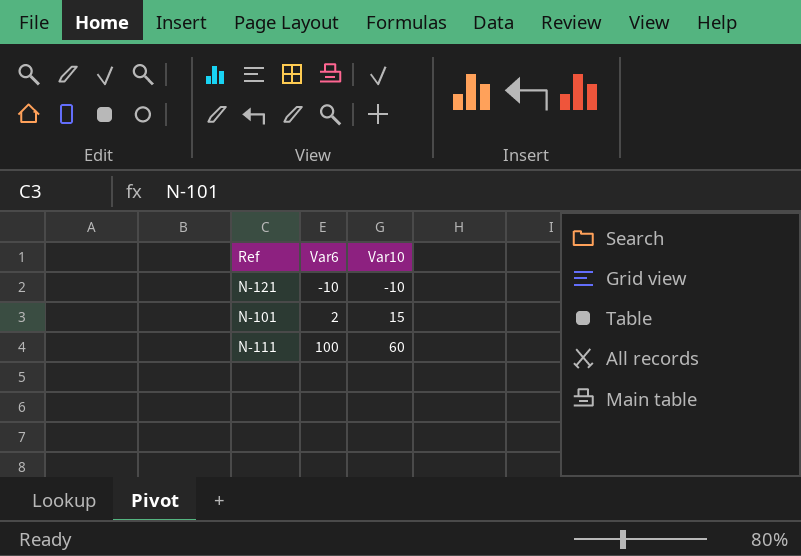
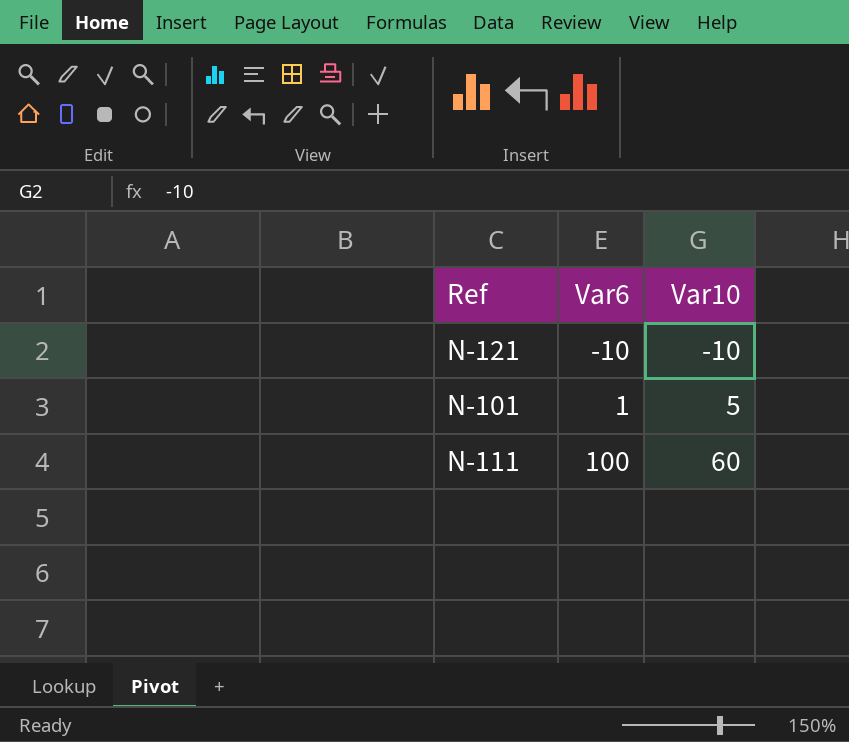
N-101 | Var6: 2 -> 1
N-101 | Var10: 15 -> 5

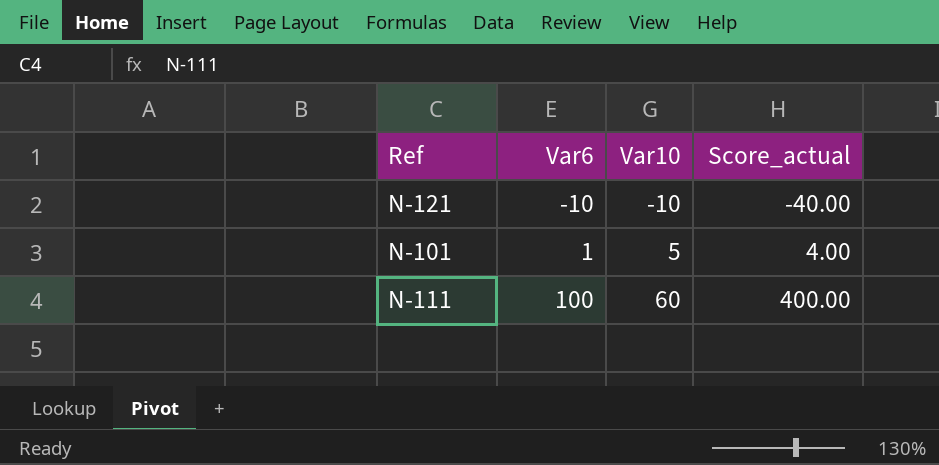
column Score_actual | formula: none -> [Var6] * 4

